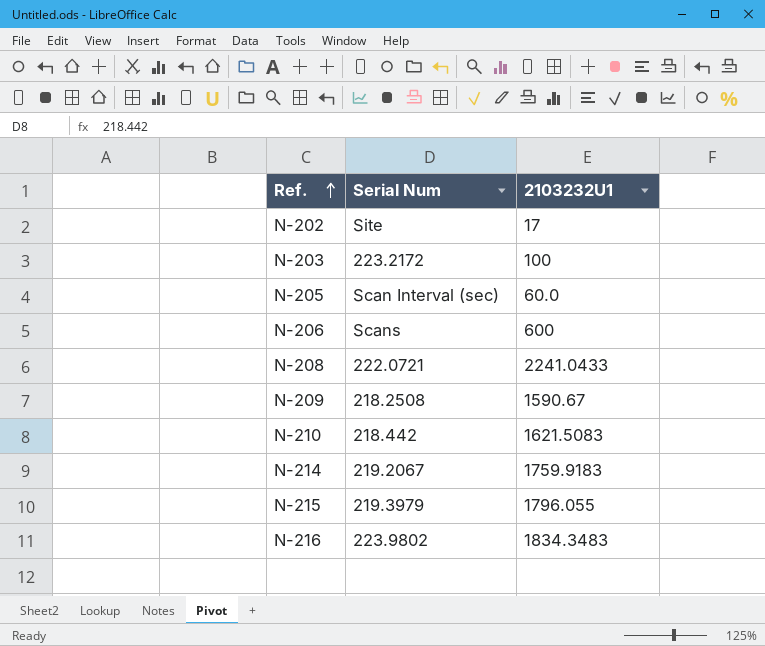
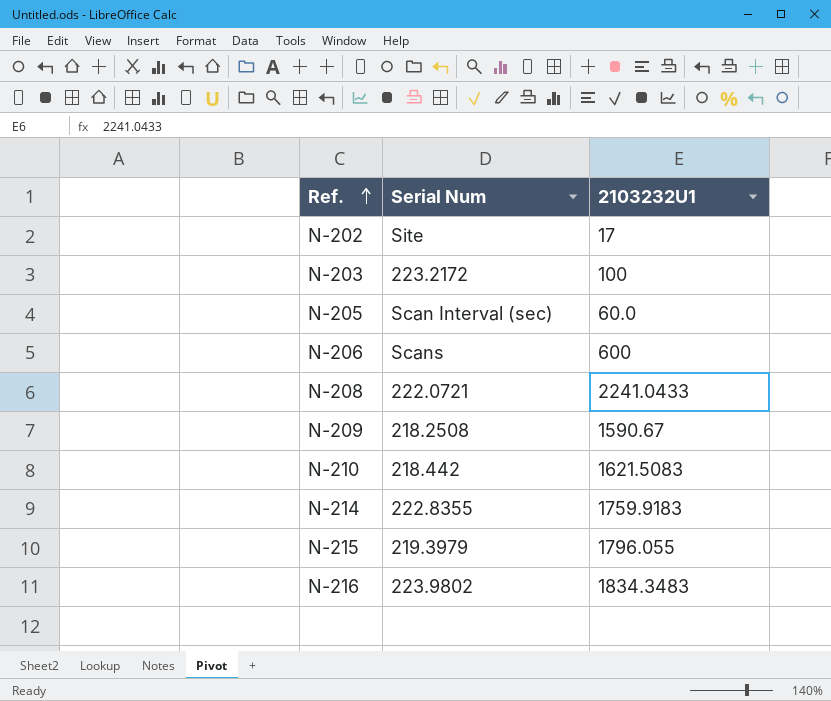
N-214 | Serial Num: 219.2067 -> 222.8355

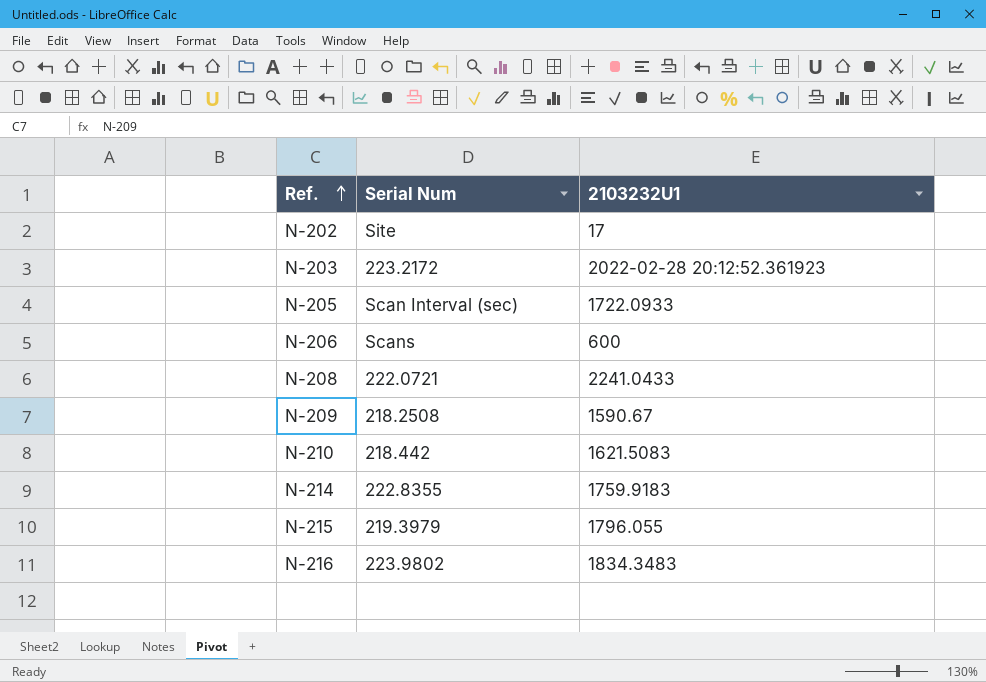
N-203 | 2103232U1: 100 -> 2022-02-28 20:12:52.361923
N-205 | 2103232U1: 60.0 -> 1722.0933

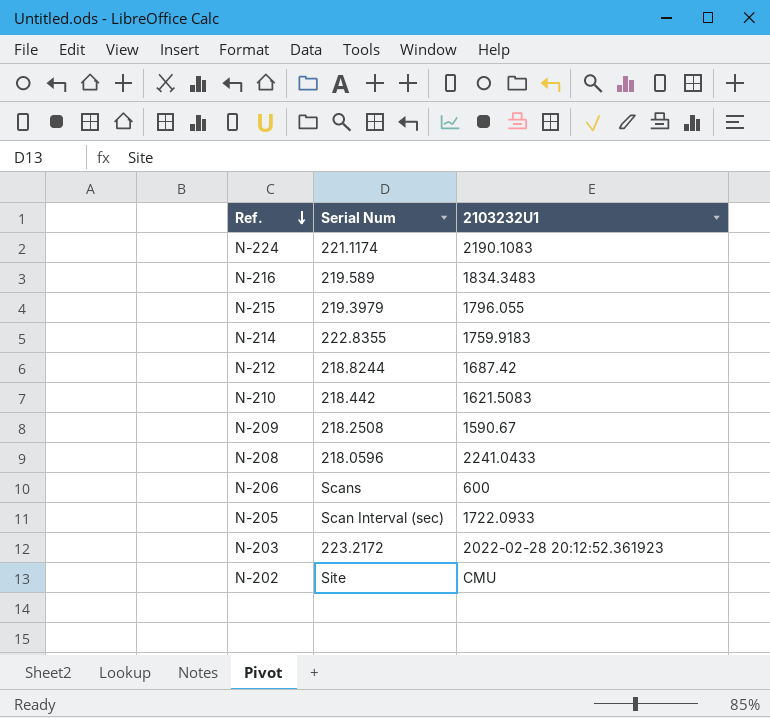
row order: Ref. ascending -> Ref. descending
row N-224: none -> 221.1174 | 2190.1083
N-216 | Serial Num: 223.9802 -> 219.589
row N-212: none -> 218.8244 | 1687.42
N-208 | Serial Num: 222.0721 -> 218.0596
N-202 | 2103232U1: 17 -> CMU

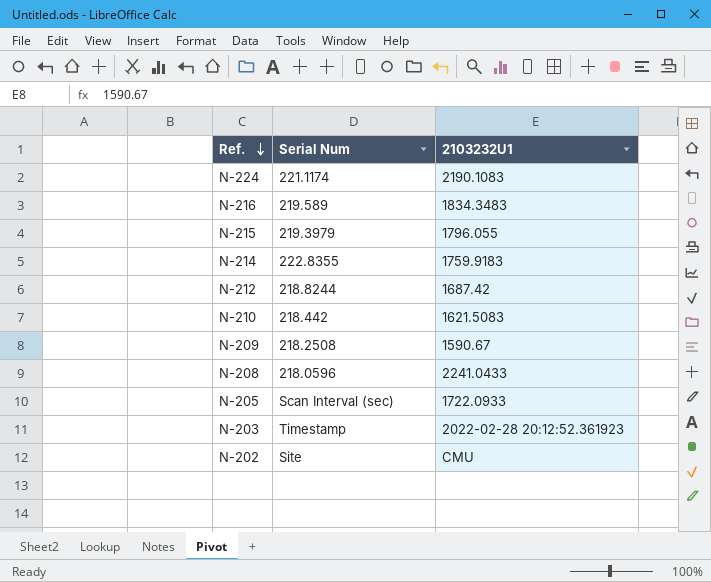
row N-206: Scans | 600 -> none
N-203 | Serial Num: 223.2172 -> Timestamp

